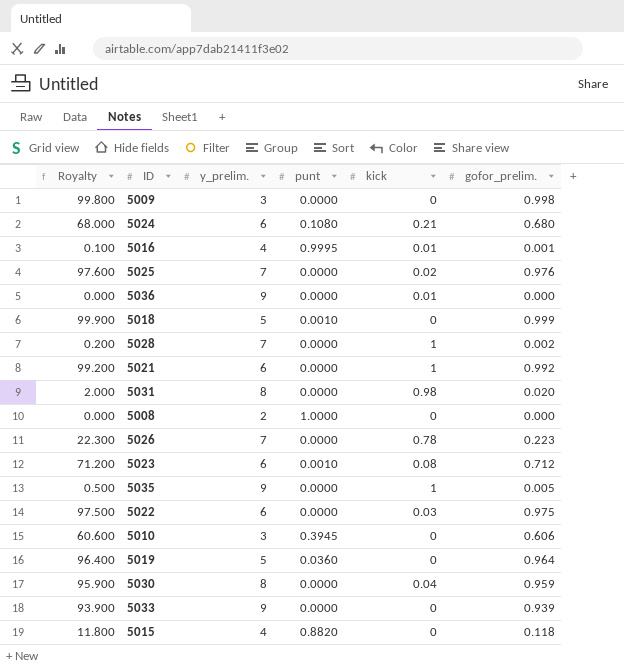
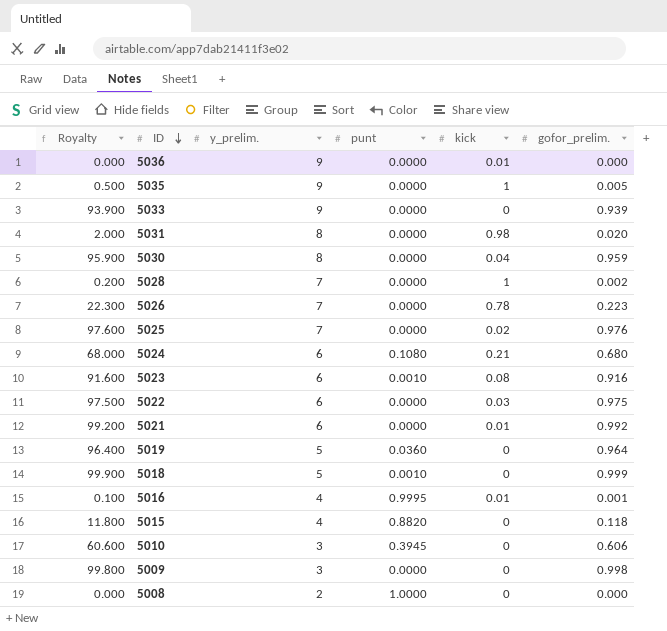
row order: none -> ID descending
5023 | Royalty: 71.200 -> 91.600
5023 | gofor_prelim.: 0.712 -> 0.916
5021 | kick: 1 -> 0.01

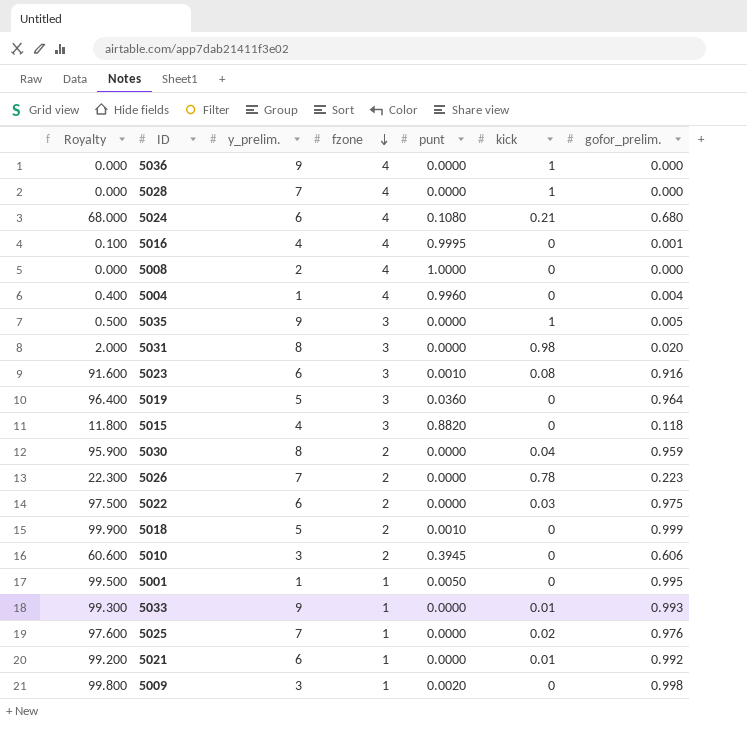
row order: ID descending -> fzone descending
column fzone | position: none -> 4
5036 | kick: 0.01 -> 1
5028 | Royalty: 0.200 -> 0.000
5028 | gofor_prelim.: 0.002 -> 0.000
5016 | kick: 0.01 -> 0
row 5004: none -> 0.400 | 1 | 4 | 0.9960 | 0 | 0.004
row 5001: none -> 99.500 | 1 | 1 | 0.0050 | 0 | 0.995
5033 | Royalty: 93.900 -> 99.300
5033 | kick: 0 -> 0.01
5033 | gofor_prelim.: 0.939 -> 0.993
5009 | punt: 0.0000 -> 0.0020

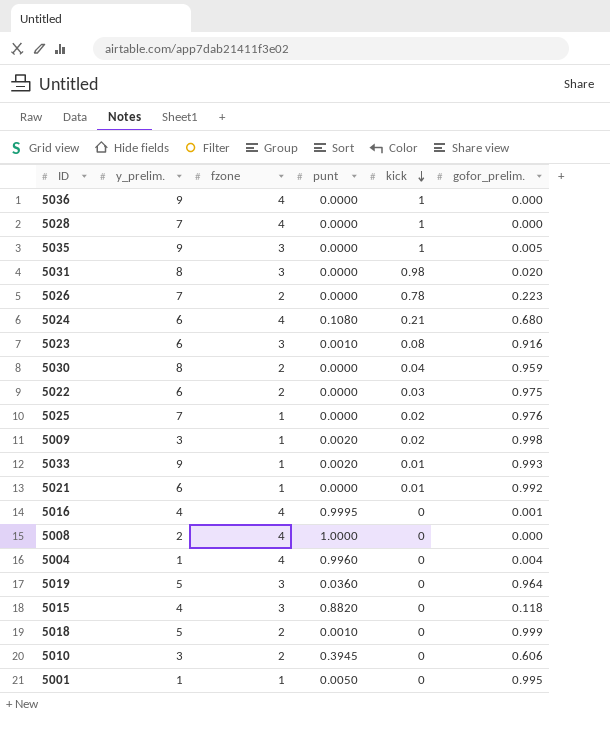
row order: fzone descending -> kick descending
column Royalty | formula: [gofor_prelim.] * 100 -> none
5009 | kick: 0 -> 0.02
5033 | punt: 0.0000 -> 0.0020

